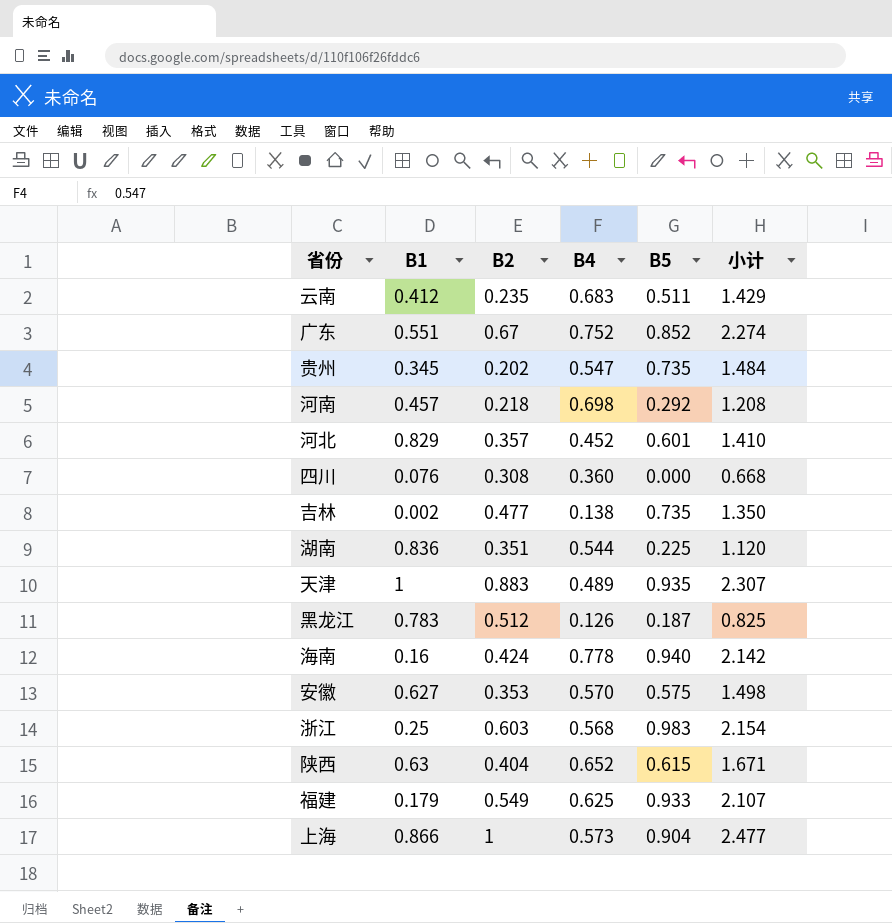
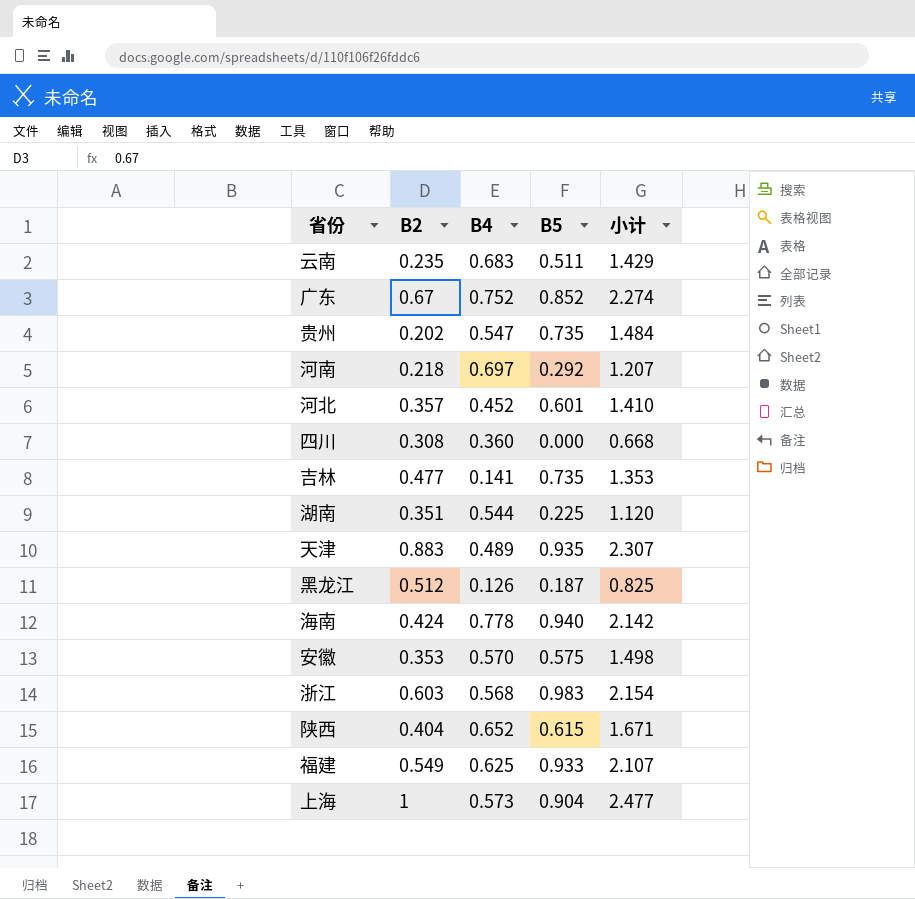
column B1 | position: 2 -> none
河南 | B4: 0.698 -> 0.697
河南 | 小计: 1.208 -> 1.207
吉林 | B4: 0.138 -> 0.141
吉林 | 小计: 1.350 -> 1.353

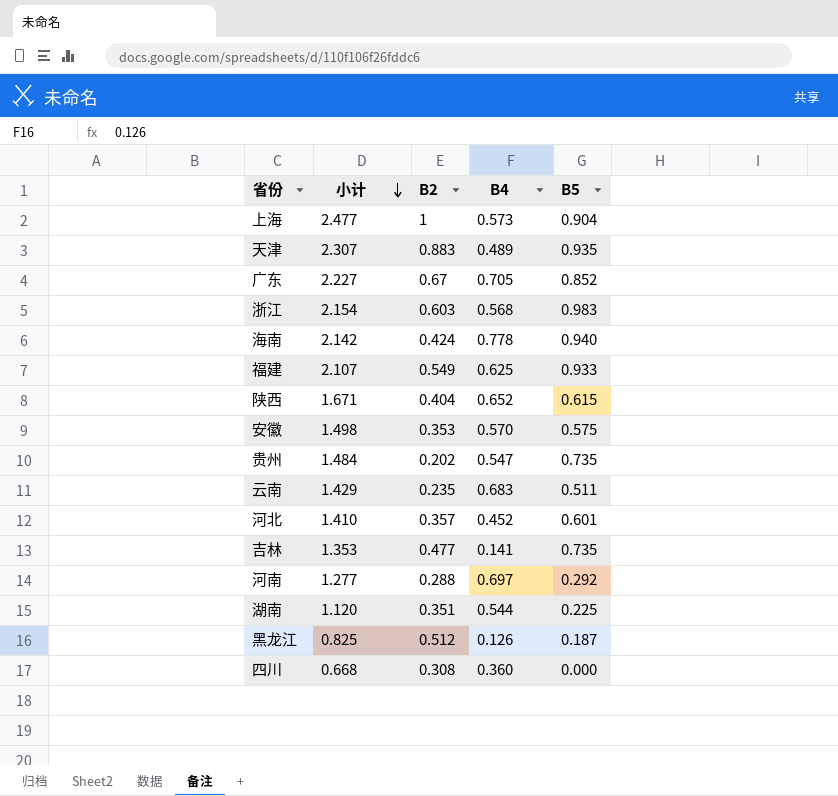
row order: none -> 小计 descending
column 小计 | position: 5 -> 2
广东 | 小计: 2.274 -> 2.227
广东 | B4: 0.752 -> 0.705
河南 | 小计: 1.207 -> 1.277
河南 | B2: 0.218 -> 0.288

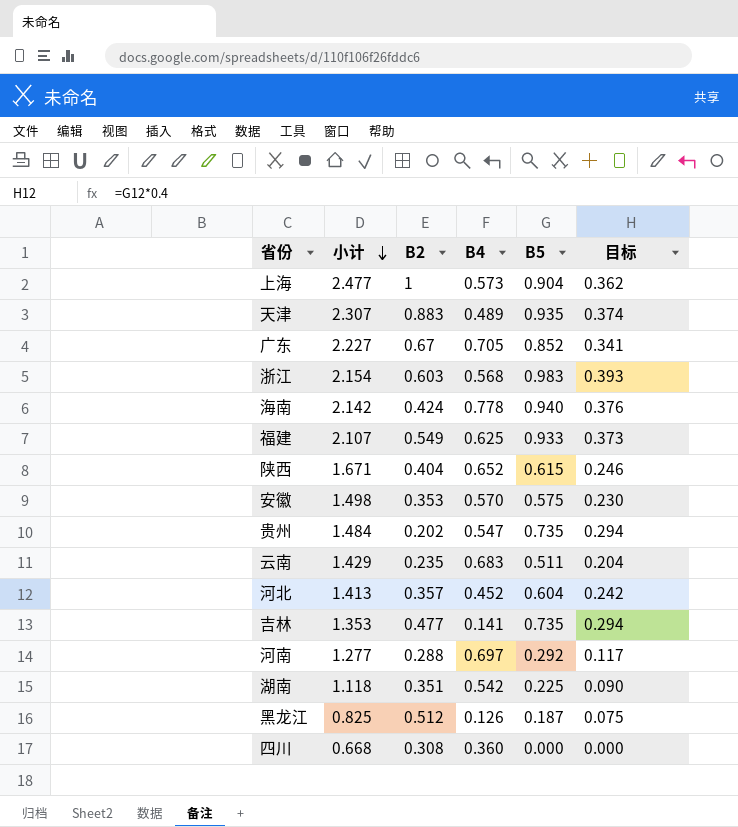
column 目标 | formula: none -> [B5] * 0.4
河北 | 小计: 1.410 -> 1.413
河北 | B5: 0.601 -> 0.604
湖南 | 小计: 1.120 -> 1.118
湖南 | B4: 0.544 -> 0.542

